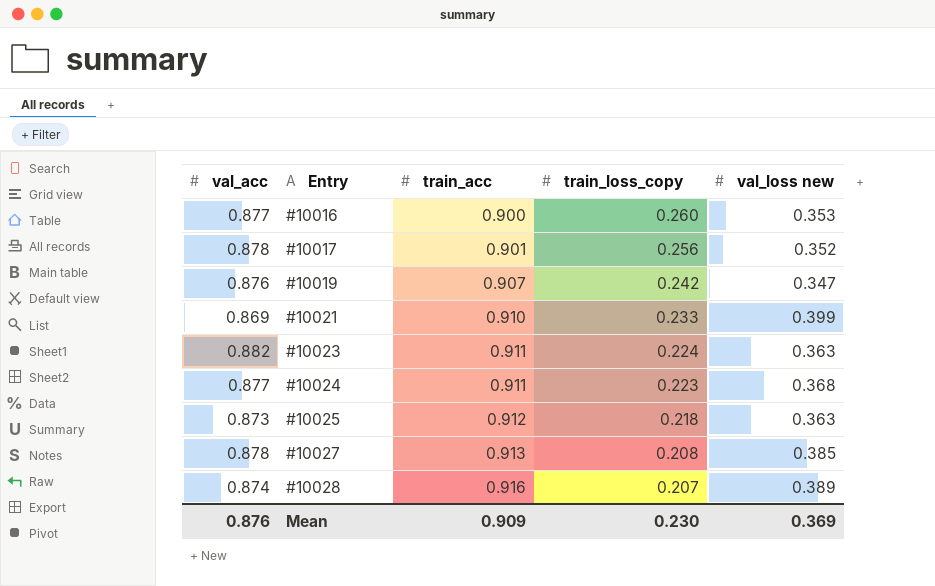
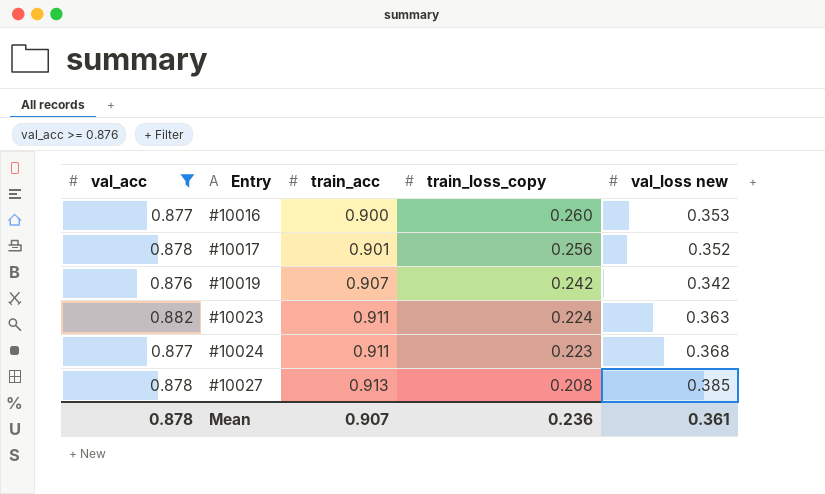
filter: none -> val_acc >= 0.876
#10019 | val_loss new: 0.347 -> 0.342
Mean | val_acc: 0.876 -> 0.878
Mean | train_acc: 0.909 -> 0.907
Mean | train_loss_copy: 0.230 -> 0.236
Mean | val_loss new: 0.369 -> 0.361

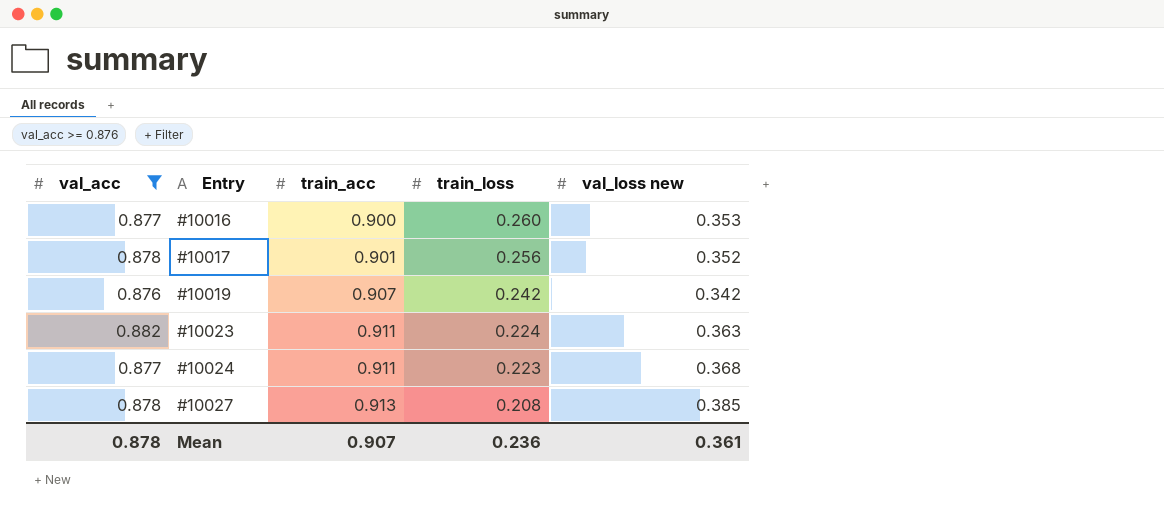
column name: train_loss_copy -> train_loss

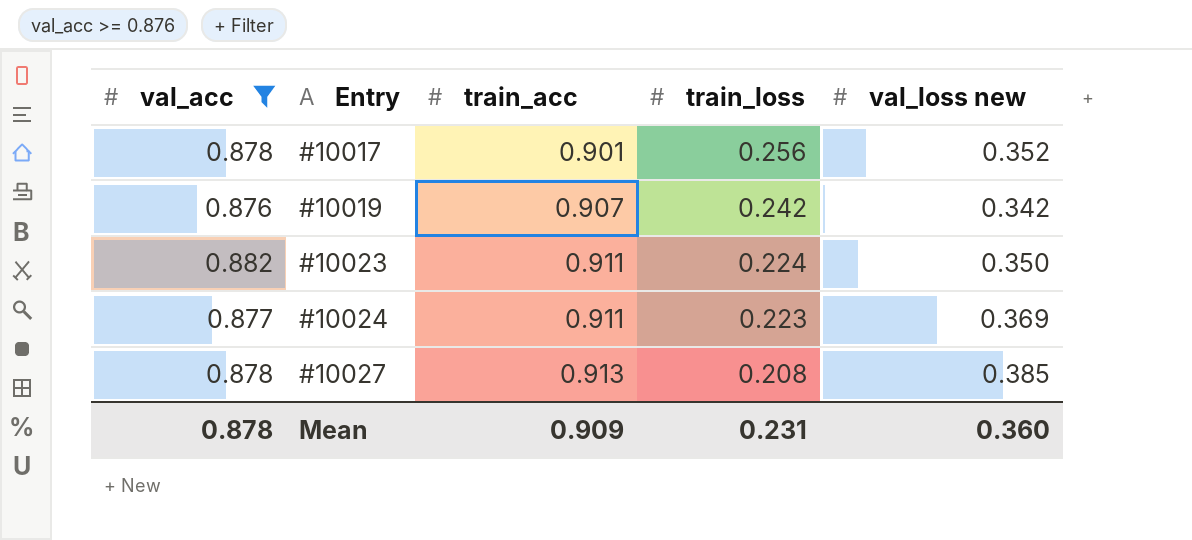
row #10016: 0.877 | 0.900 | 0.260 | 0.353 -> none
#10023 | val_loss new: 0.363 -> 0.350
#10024 | val_loss new: 0.368 -> 0.369
Mean | train_acc: 0.907 -> 0.909
Mean | train_loss: 0.236 -> 0.231
Mean | val_loss new: 0.361 -> 0.360

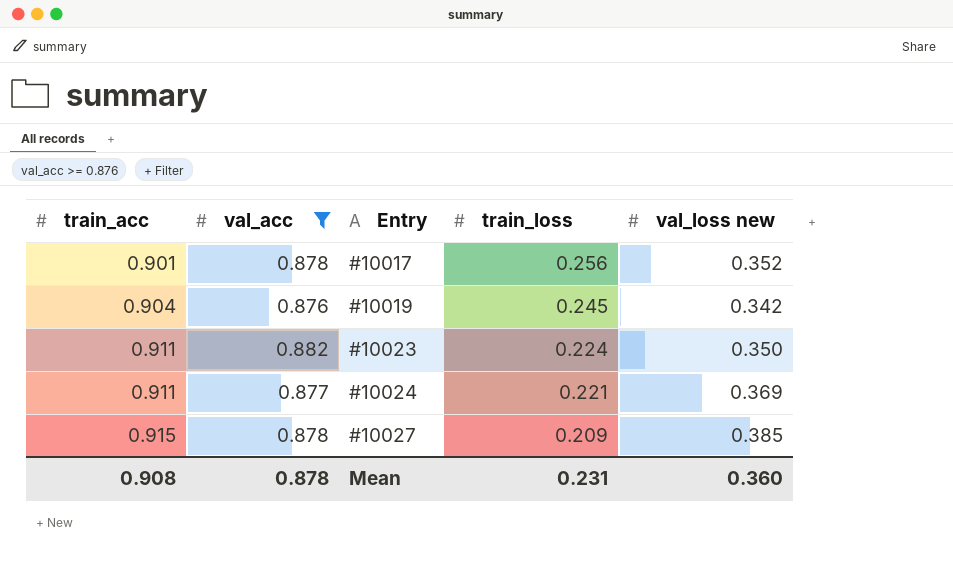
column train_acc | position: 3 -> 1
#10019 | train_acc: 0.907 -> 0.904
#10019 | train_loss: 0.242 -> 0.245
#10024 | train_loss: 0.223 -> 0.221
#10027 | train_acc: 0.913 -> 0.915
#10027 | train_loss: 0.208 -> 0.209
Mean | train_acc: 0.909 -> 0.908

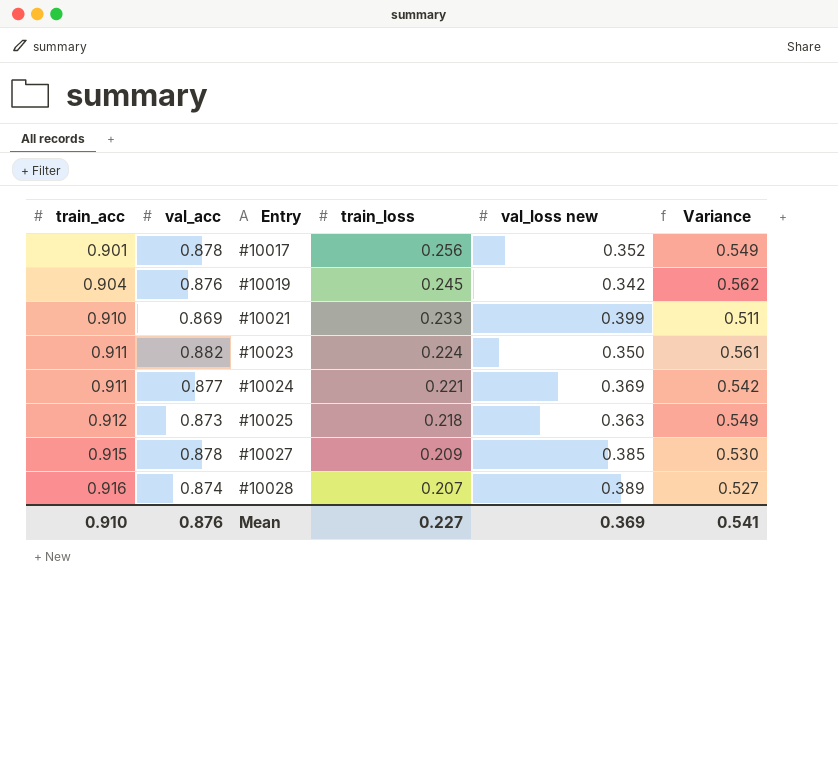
filter: val_acc >= 0.876 -> none
column Variance | formula: none -> [train_acc] - [val_loss new]
Mean | train_acc: 0.908 -> 0.910
Mean | val_acc: 0.878 -> 0.876
Mean | train_loss: 0.231 -> 0.227
Mean | val_loss new: 0.360 -> 0.369

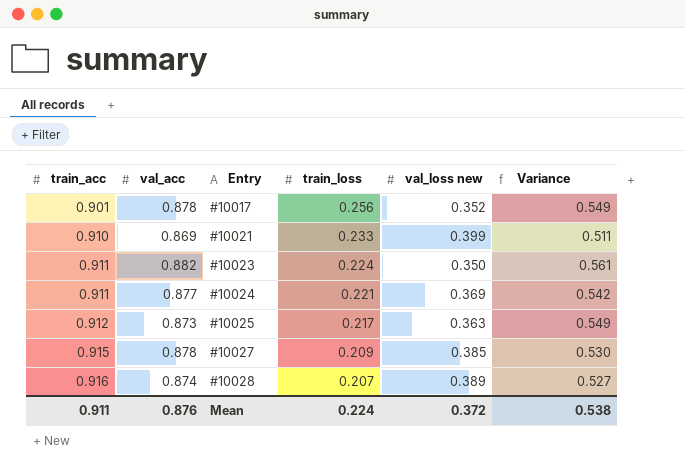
row #10019: 0.904 | 0.876 | 0.245 | 0.342 | 0.562 -> none
#10025 | train_loss: 0.218 -> 0.217
Mean | train_acc: 0.910 -> 0.911
Mean | train_loss: 0.227 -> 0.224
Mean | val_loss new: 0.369 -> 0.372
Mean | Variance: 0.541 -> 0.538

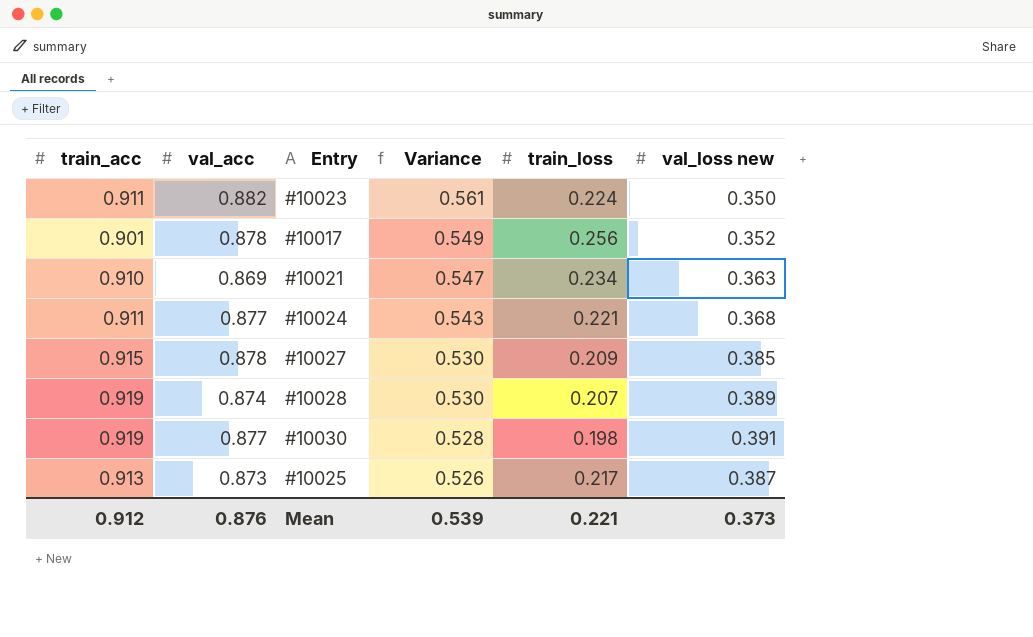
row order: train_acc ascending -> Variance descending
column Variance | position: 6 -> 4
#10021 | Variance: 0.511 -> 0.547
#10021 | train_loss: 0.233 -> 0.234
#10021 | val_loss new: 0.399 -> 0.363
#10024 | Variance: 0.542 -> 0.543
#10024 | val_loss new: 0.369 -> 0.368
#10028 | train_acc: 0.916 -> 0.919
#10028 | Variance: 0.527 -> 0.530
row #10030: none -> 0.919 | 0.877 | 0.528 | 0.198 | 0.391
#10025 | train_acc: 0.912 -> 0.913
#10025 | Variance: 0.549 -> 0.526
#10025 | val_loss new: 0.363 -> 0.387
Mean | train_acc: 0.911 -> 0.912
Mean | Variance: 0.538 -> 0.539
Mean | train_loss: 0.224 -> 0.221
Mean | val_loss new: 0.372 -> 0.373

